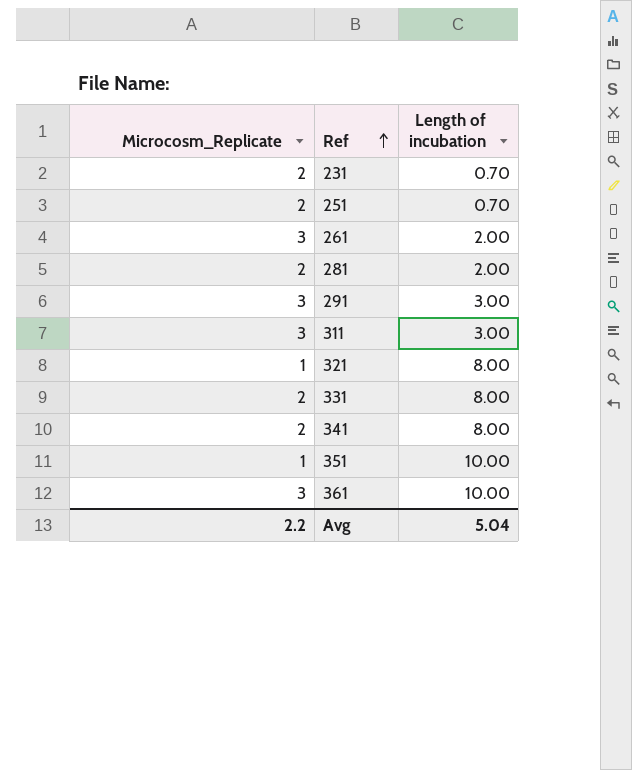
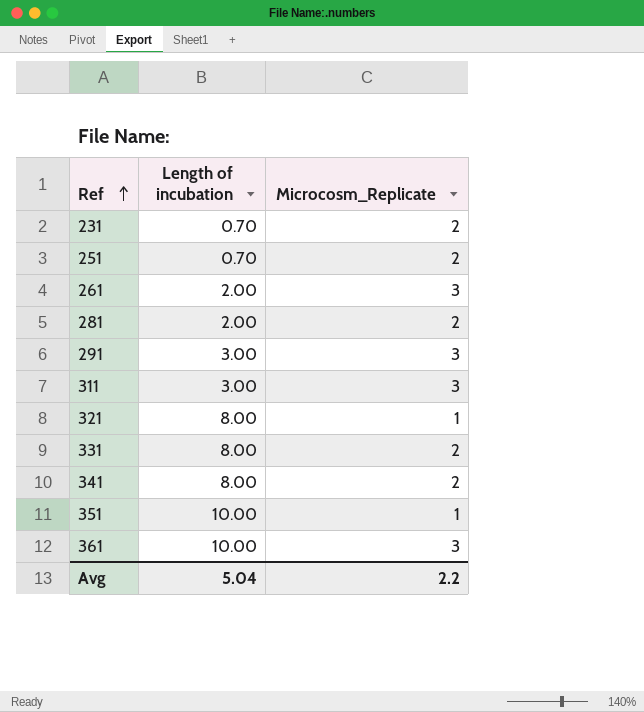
column Microcosm_Replicate | position: 1 -> 3

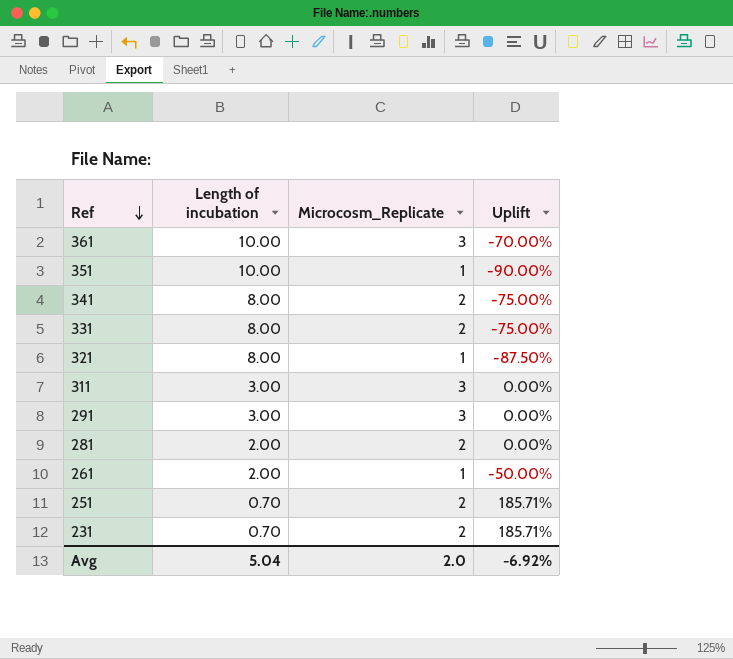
row order: Ref ascending -> Ref descending
column Uplift | formula: none -> ([Microcosm_Replicate] - [Length of incubation]) / [Length of incubation]
261 | Microcosm_Replicate: 3 -> 1
Avg | Microcosm_Replicate: 2.2 -> 2.0

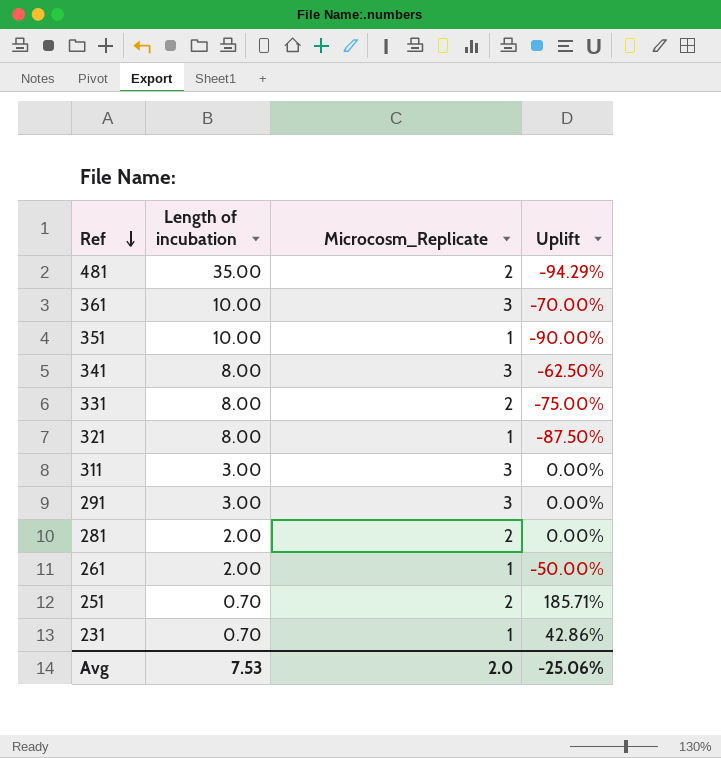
row 481: none -> 35.00 | 2 | -94.29%
341 | Microcosm_Replicate: 2 -> 3
341 | Uplift: -75.00% -> -62.50%
231 | Microcosm_Replicate: 2 -> 1
231 | Uplift: 185.71% -> 42.86%
Avg | Length of incubation: 5.04 -> 7.53
Avg | Uplift: -6.92% -> -25.06%

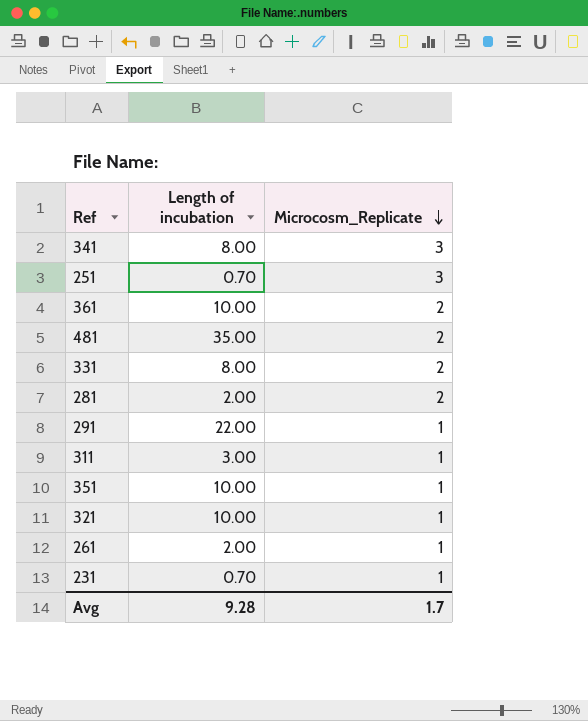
row order: Ref descending -> Microcosm_Replicate descending
column Uplift | formula: ([Microcosm_Replicate] - [Length of incubation]) / [Length of incubation] -> none
251 | Microcosm_Replicate: 2 -> 3
361 | Microcosm_Replicate: 3 -> 2
291 | Length of incubation: 3.00 -> 22.00
291 | Microcosm_Replicate: 3 -> 1
311 | Microcosm_Replicate: 3 -> 1
321 | Length of incubation: 8.00 -> 10.00
Avg | Length of incubation: 7.53 -> 9.28
Avg | Microcosm_Replicate: 2.0 -> 1.7

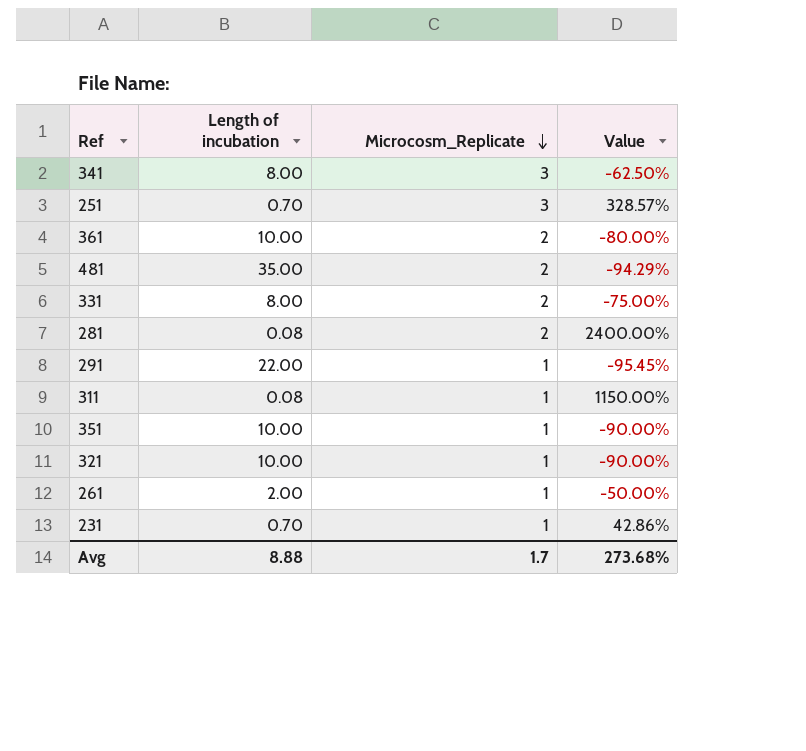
column Value | formula: none -> ([Microcosm_Replicate] - [Length of incubation]) / [Length of incubation]
281 | Length of incubation: 2.00 -> 0.08
311 | Length of incubation: 3.00 -> 0.08
Avg | Length of incubation: 9.28 -> 8.88

